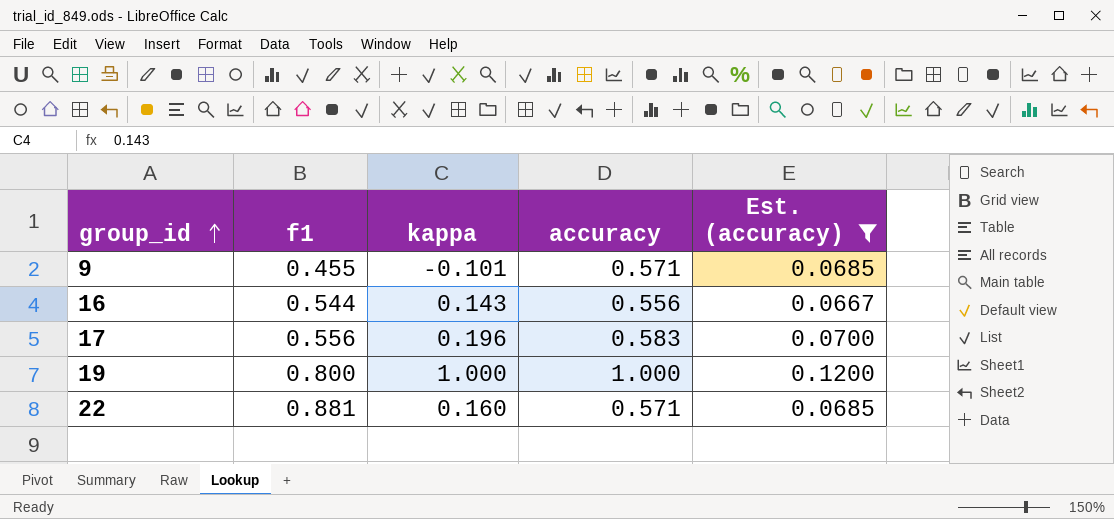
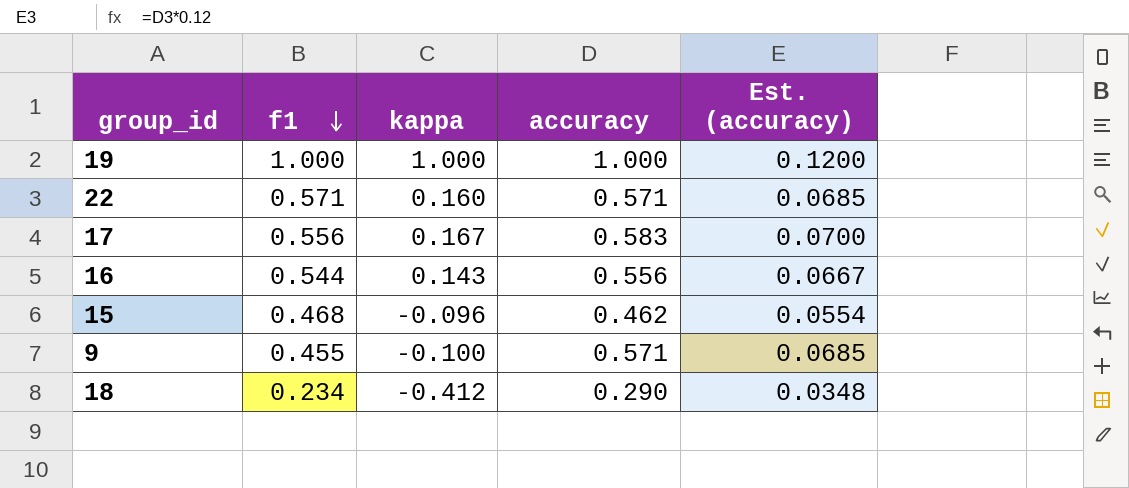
filter: Est. (accuracy) >= 0.0667 -> none
row order: group_id ascending -> f1 descending
19 | f1: 0.800 -> 1.000
22 | f1: 0.881 -> 0.571
17 | kappa: 0.196 -> 0.167
9 | kappa: -0.101 -> -0.100

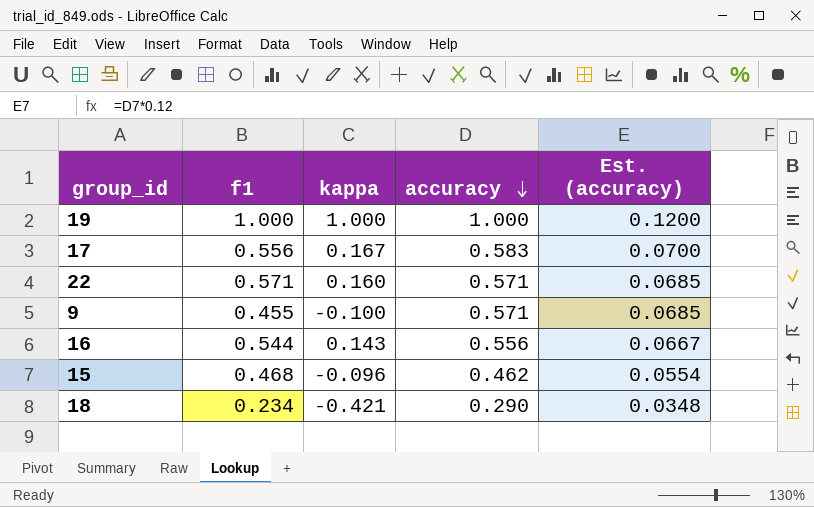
row order: f1 descending -> accuracy descending
18 | kappa: -0.412 -> -0.421

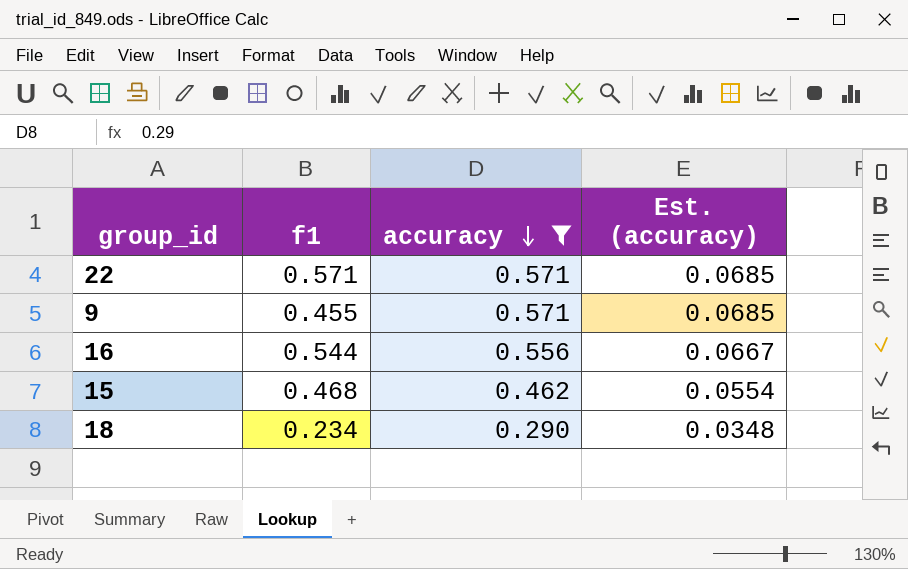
filter: none -> accuracy <= 0.571
column kappa | position: 3 -> none

